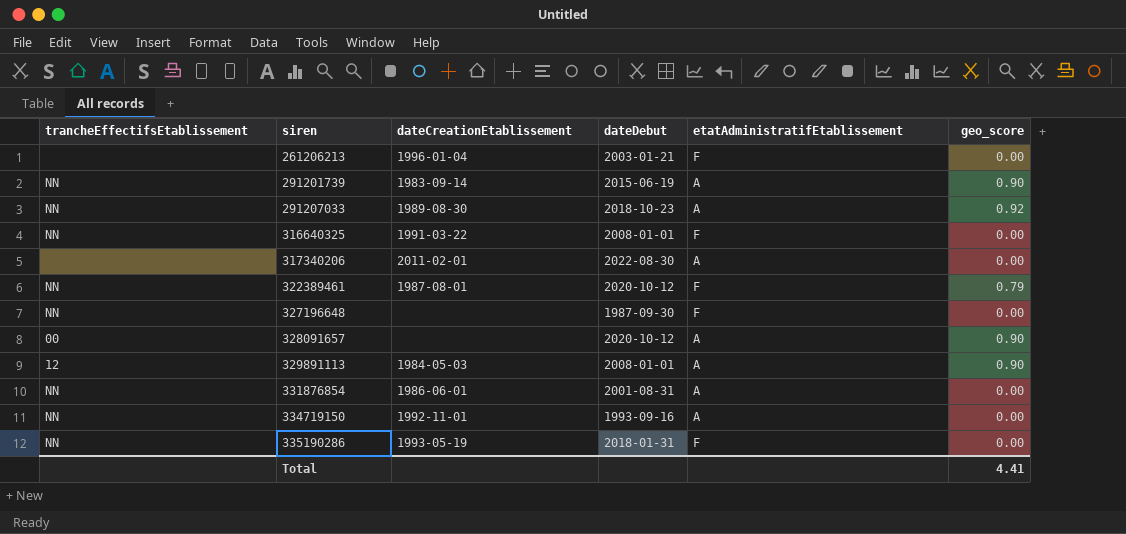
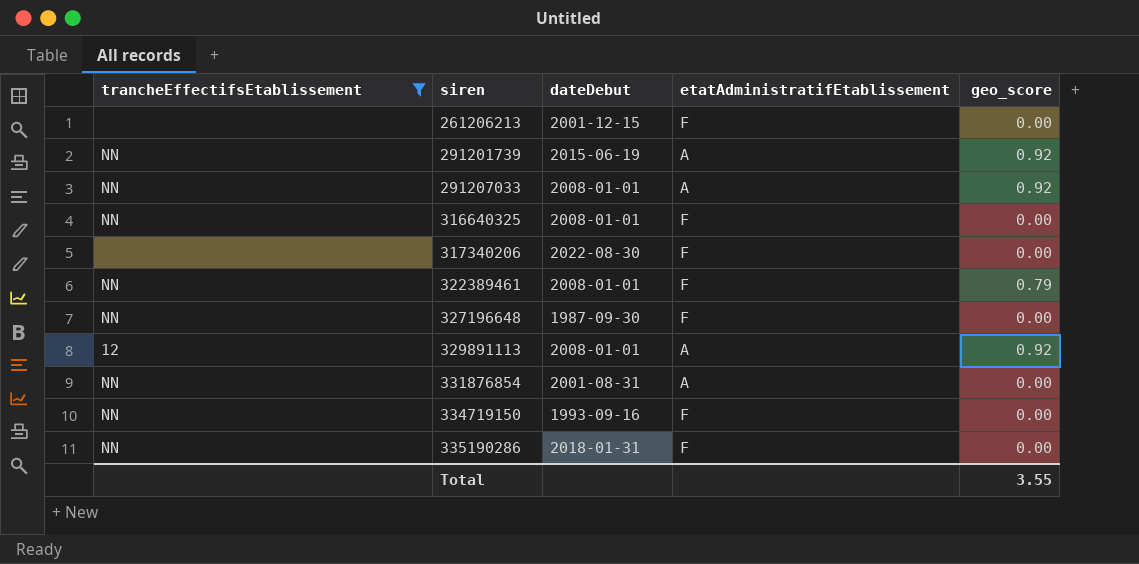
filter: none -> trancheEffectifsEtablissement != 00
column dateCreationEtablissement | position: 3 -> none
261206213 | dateDebut: 2003-01-21 -> 2001-12-15
291201739 | geo_score: 0.90 -> 0.92
291207033 | dateDebut: 2018-10-23 -> 2008-01-01
317340206 | etatAdministratifEtablissement: A -> F
322389461 | dateDebut: 2020-10-12 -> 2008-01-01
329891113 | geo_score: 0.90 -> 0.92
334719150 | etatAdministratifEtablissement: A -> F
Total | geo_score: 4.41 -> 3.55

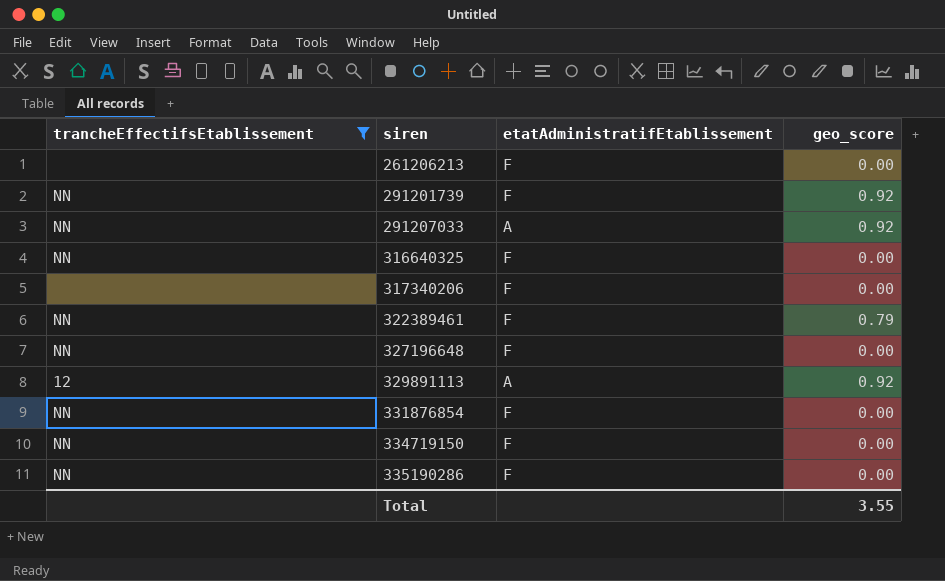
column dateDebut | position: 3 -> none
291201739 | etatAdministratifEtablissement: A -> F
331876854 | etatAdministratifEtablissement: A -> F

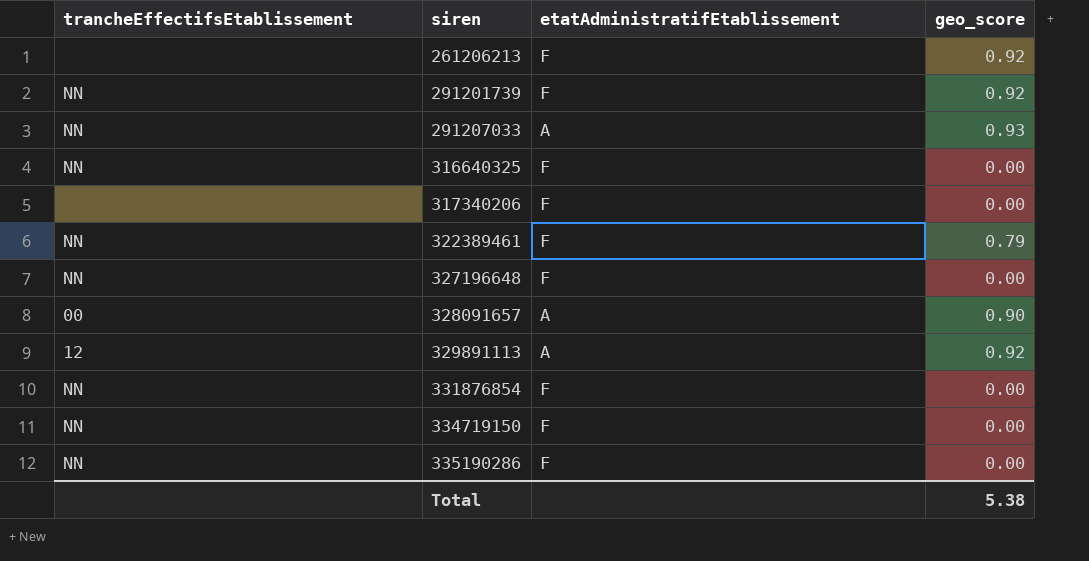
filter: trancheEffectifsEtablissement != 00 -> none
261206213 | geo_score: 0.00 -> 0.92
291207033 | geo_score: 0.92 -> 0.93
Total | geo_score: 3.55 -> 5.38

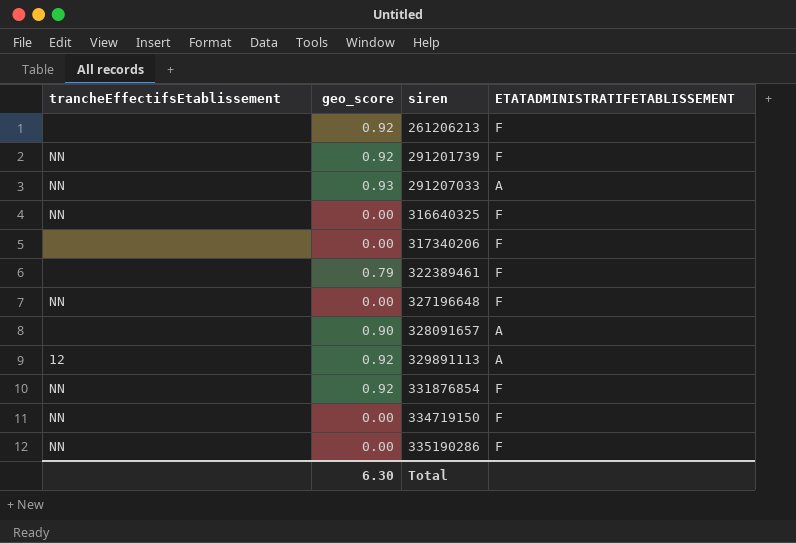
column geo_score | position: 4 -> 2
column name: etatAdministratifEtablissement -> ETATADMINISTRATIFETABLISSEMENT
322389461 | trancheEffectifsEtablissement: NN -> none
328091657 | trancheEffectifsEtablissement: 00 -> none
331876854 | geo_score: 0.00 -> 0.92
Total | geo_score: 5.38 -> 6.30

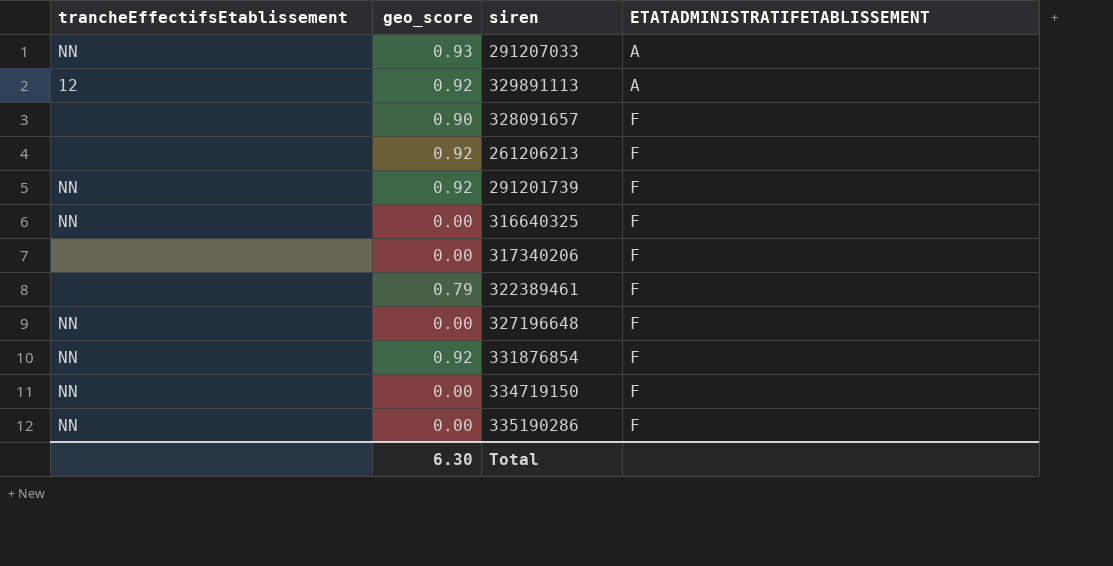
row order: siren ascending -> ETATADMINISTRATIFETABLISSEMENT ascending
328091657 | ETATADMINISTRATIFETABLISSEMENT: A -> F

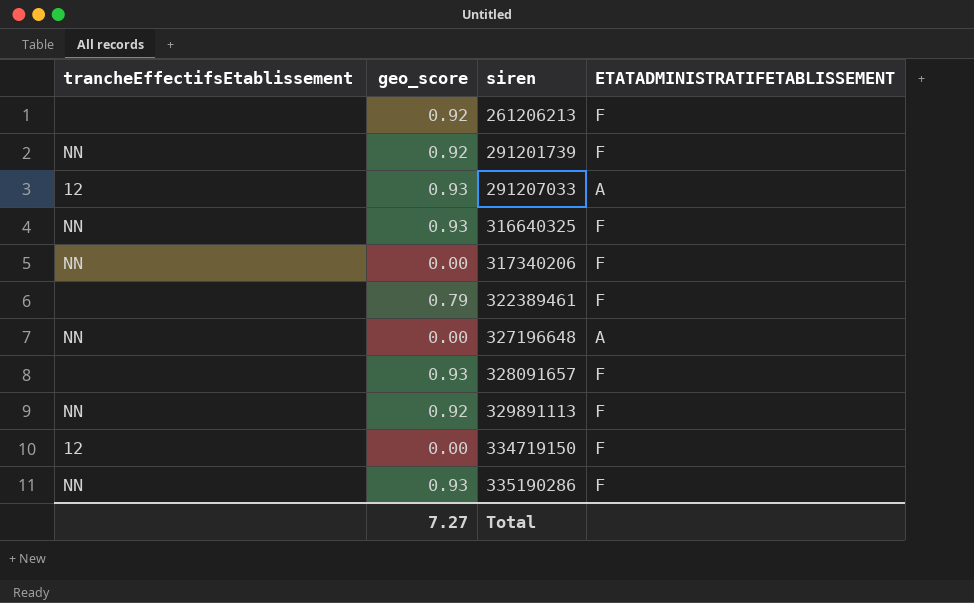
row order: ETATADMINISTRATIFETABLISSEMENT ascending -> siren ascending
row 331876854: NN | 0.92 | F -> none
291207033 | trancheEffectifsEtablissement: NN -> 12
316640325 | geo_score: 0.00 -> 0.93
317340206 | trancheEffectifsEtablissement: none -> NN
327196648 | ETATADMINISTRATIFETABLISSEMENT: F -> A
328091657 | geo_score: 0.90 -> 0.93
329891113 | trancheEffectifsEtablissement: 12 -> NN
329891113 | ETATADMINISTRATIFETABLISSEMENT: A -> F
334719150 | trancheEffectifsEtablissement: NN -> 12
335190286 | geo_score: 0.00 -> 0.93
Total | geo_score: 6.30 -> 7.27

